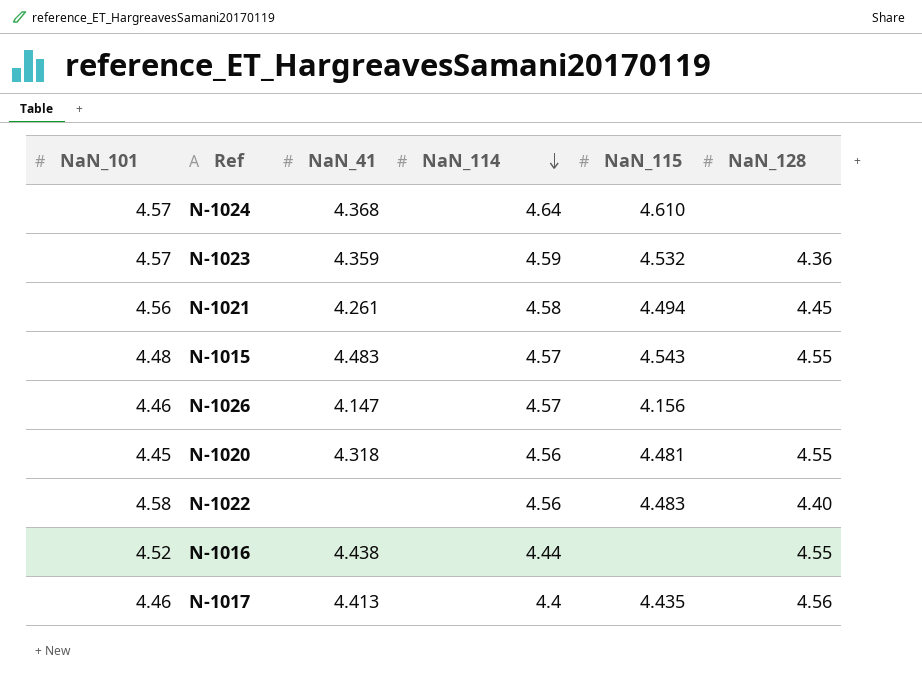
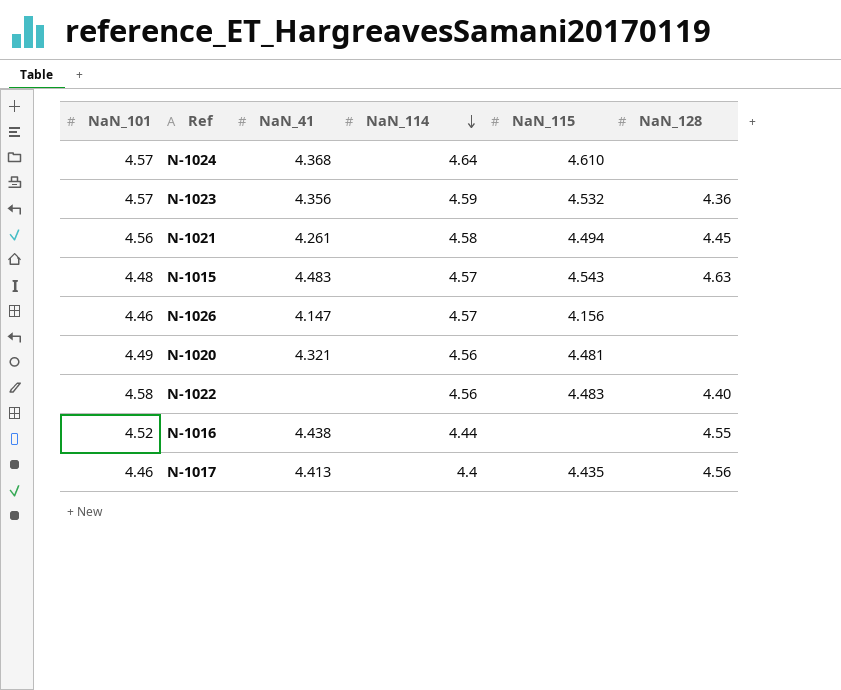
N-1023 | NaN_41: 4.359 -> 4.356
N-1015 | NaN_128: 4.55 -> 4.63
N-1020 | NaN_101: 4.45 -> 4.49
N-1020 | NaN_41: 4.318 -> 4.321
N-1020 | NaN_128: 4.55 -> none

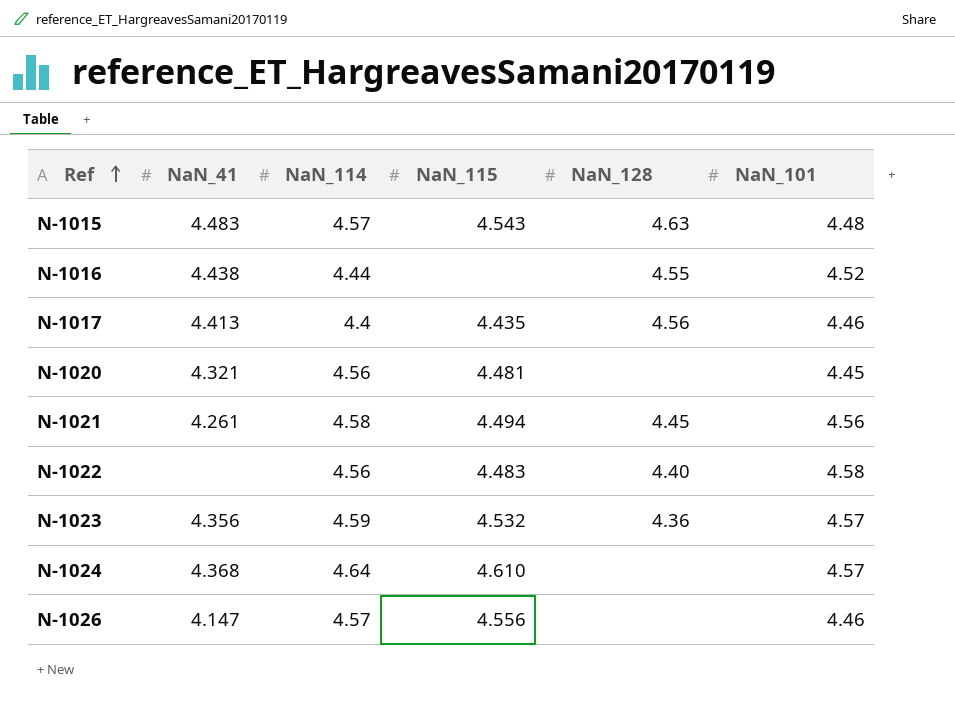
row order: NaN_114 descending -> Ref ascending
column NaN_101 | position: 1 -> 6
N-1020 | NaN_101: 4.49 -> 4.45
N-1026 | NaN_115: 4.156 -> 4.556

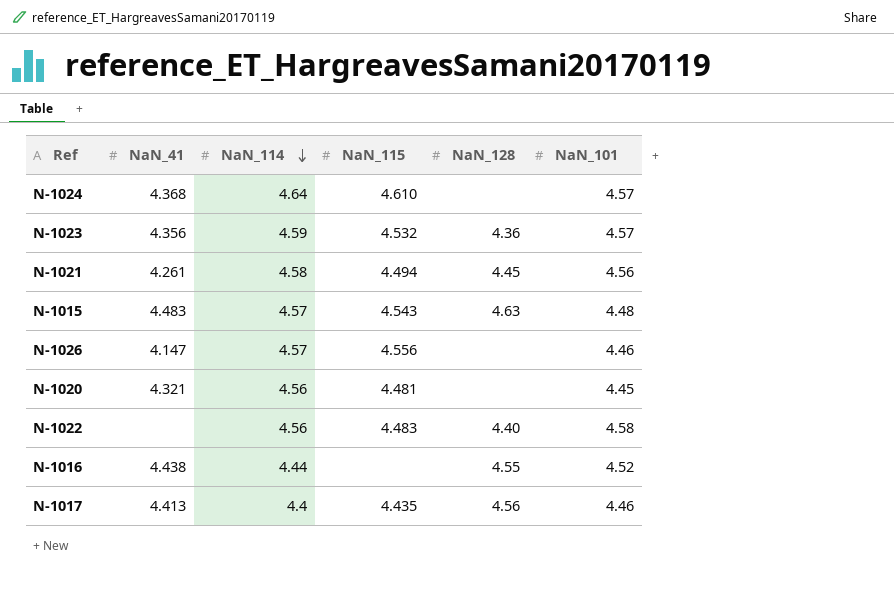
row order: Ref ascending -> NaN_114 descending

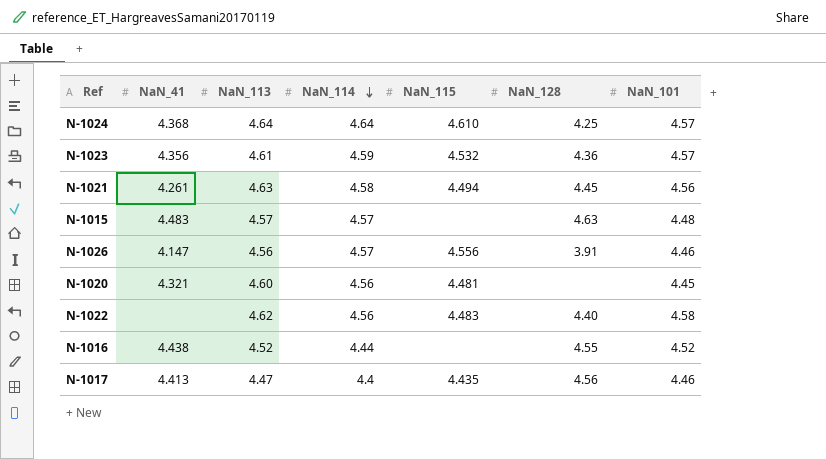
column NaN_113 | position: none -> 3
N-1024 | NaN_128: none -> 4.25
N-1015 | NaN_115: 4.543 -> none
N-1026 | NaN_128: none -> 3.91

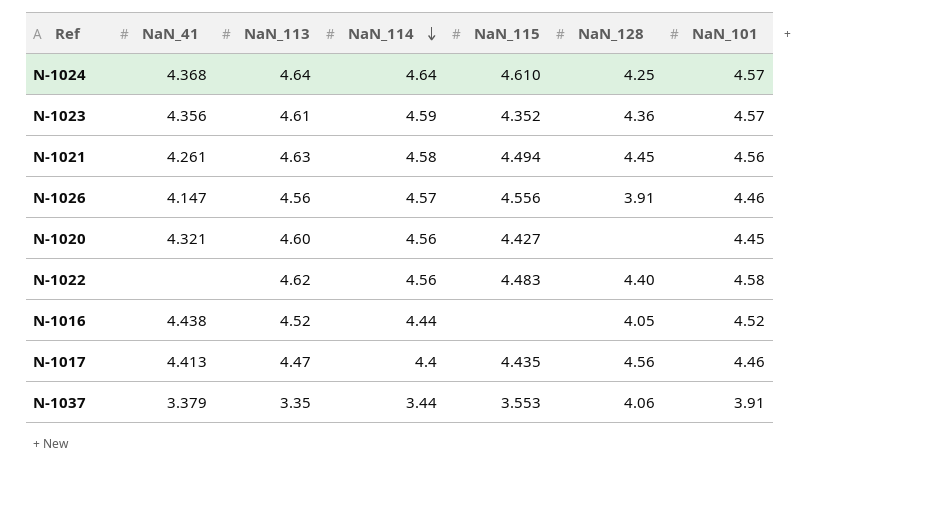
row N-1015: 4.483 | 4.57 | 4.57 | none | 4.63 | 4.48 -> none
N-1023 | NaN_115: 4.532 -> 4.352
N-1020 | NaN_115: 4.481 -> 4.427
N-1016 | NaN_128: 4.55 -> 4.05
row N-1037: none -> 3.379 | 3.35 | 3.44 | 3.553 | 4.06 | 3.91

